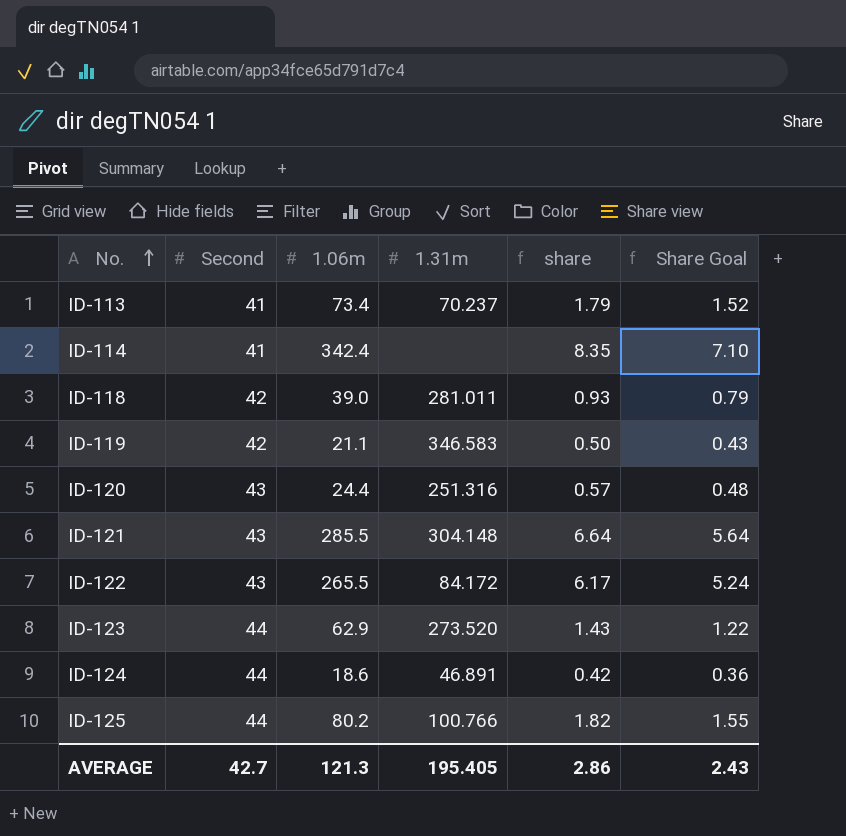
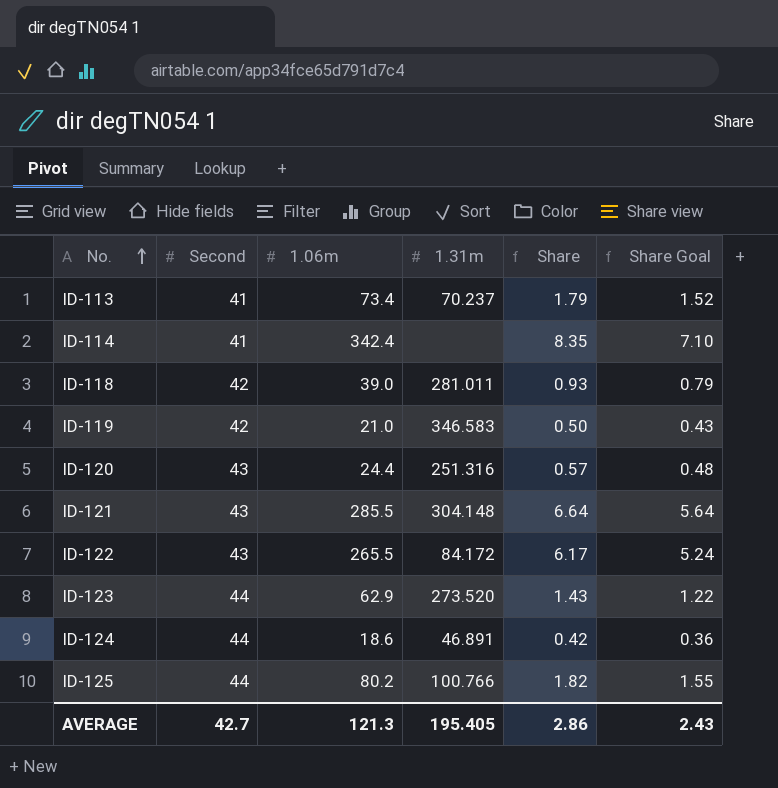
column name: share -> Share
ID-119 | 1.06m: 21.1 -> 21.0

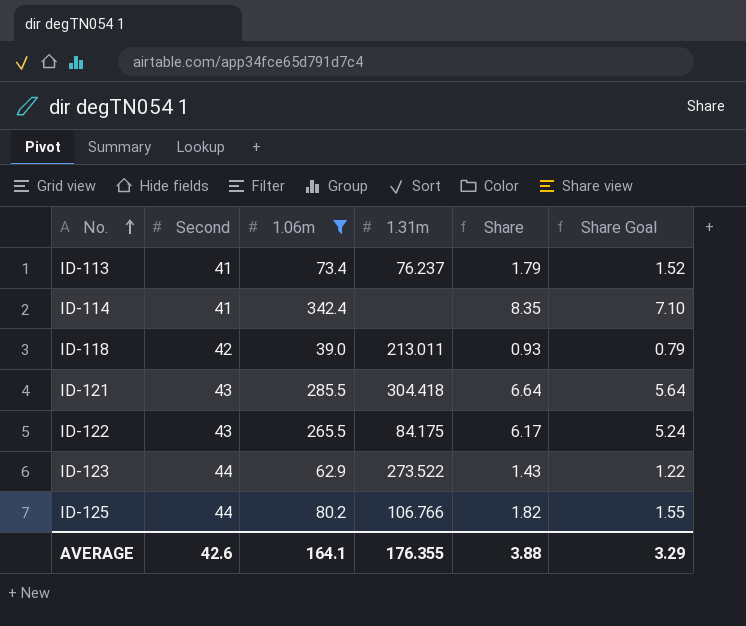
filter: none -> 1.06m >= 39.0
ID-113 | 1.31m: 70.237 -> 76.237
ID-118 | 1.31m: 281.011 -> 213.011
ID-121 | 1.31m: 304.148 -> 304.418
ID-122 | 1.31m: 84.172 -> 84.175
ID-123 | 1.31m: 273.520 -> 273.522
ID-125 | 1.31m: 100.766 -> 106.766
AVERAGE | Second: 42.7 -> 42.6
AVERAGE | 1.06m: 121.3 -> 164.1
AVERAGE | 1.31m: 195.405 -> 176.355
AVERAGE | Share: 2.86 -> 3.88
AVERAGE | Share Goal: 2.43 -> 3.29

